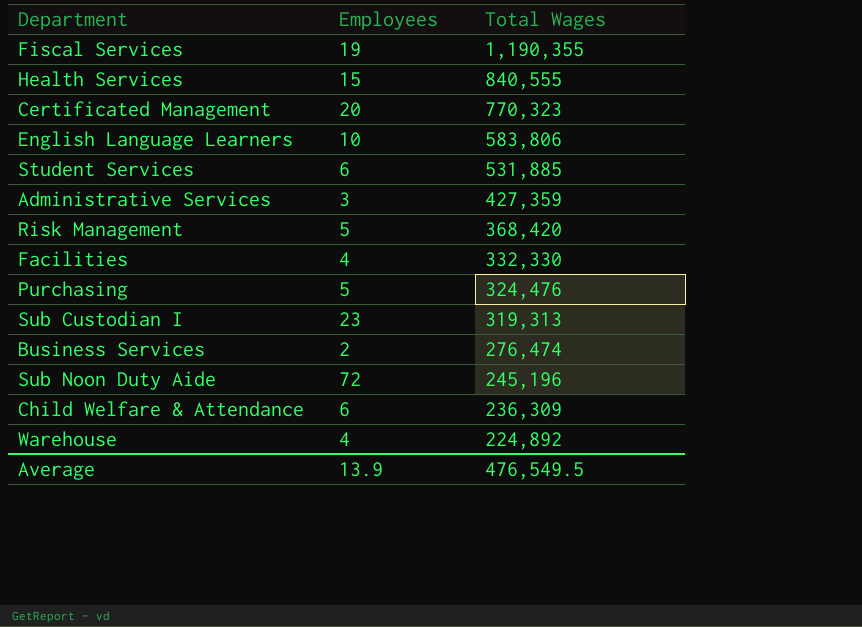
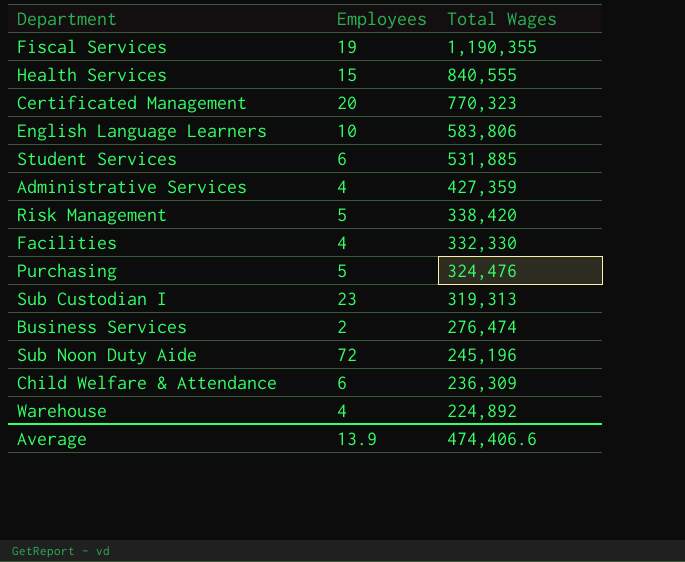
Administrative Services | Employees: 3 -> 4
Risk Management | Total Wages: 368,420 -> 338,420
Average | Total Wages: 476,549.5 -> 474,406.6

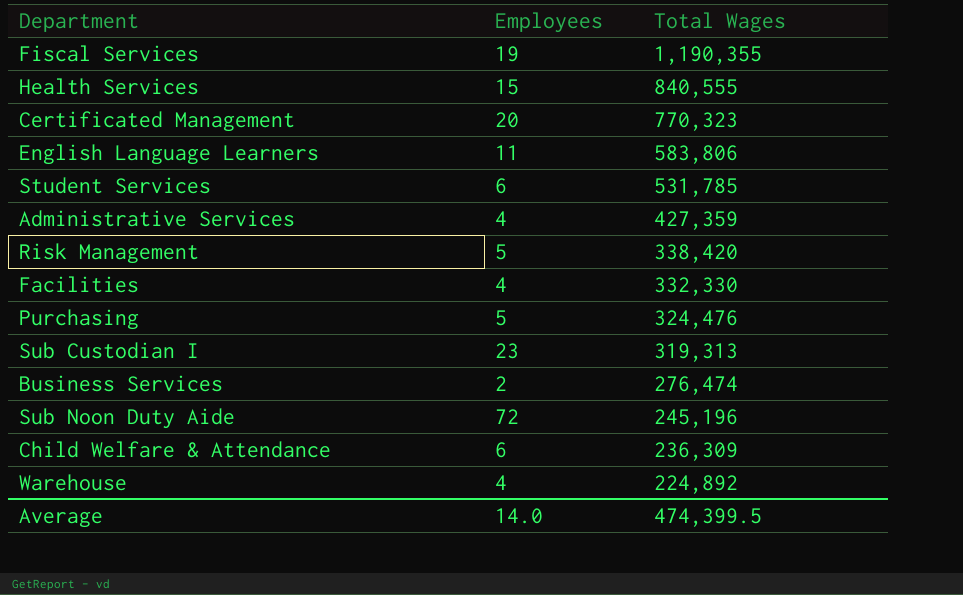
English Language Learners | Employees: 10 -> 11
Student Services | Total Wages: 531,885 -> 531,785
Average | Employees: 13.9 -> 14.0
Average | Total Wages: 474,406.6 -> 474,399.5

